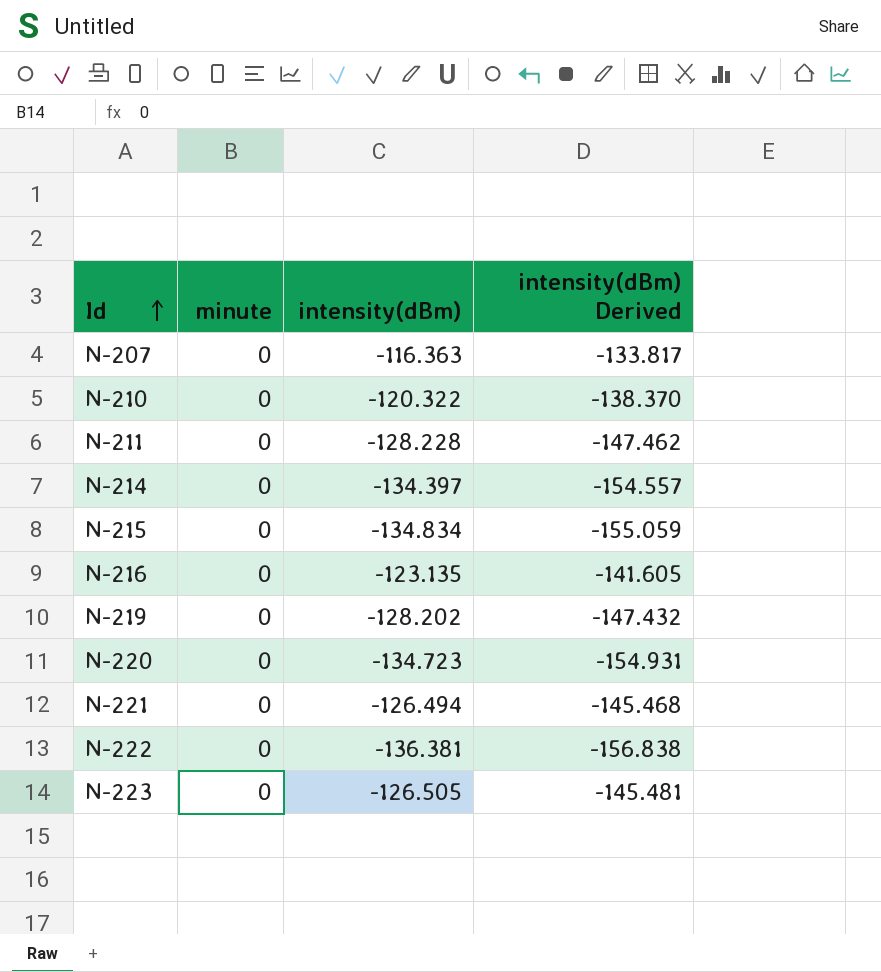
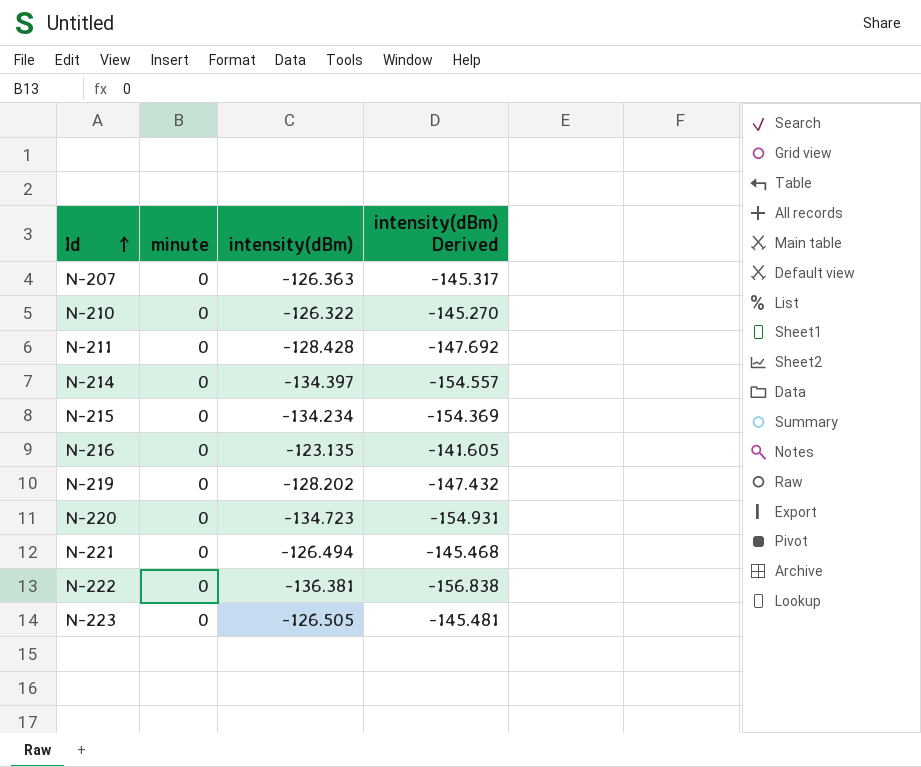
N-207 | intensity(dBm): -116.363 -> -126.363
N-207 | intensity(dBm) Derived: -133.817 -> -145.317
N-210 | intensity(dBm): -120.322 -> -126.322
N-210 | intensity(dBm) Derived: -138.370 -> -145.270
N-211 | intensity(dBm): -128.228 -> -128.428
N-211 | intensity(dBm) Derived: -147.462 -> -147.692
N-215 | intensity(dBm): -134.834 -> -134.234
N-215 | intensity(dBm) Derived: -155.059 -> -154.369

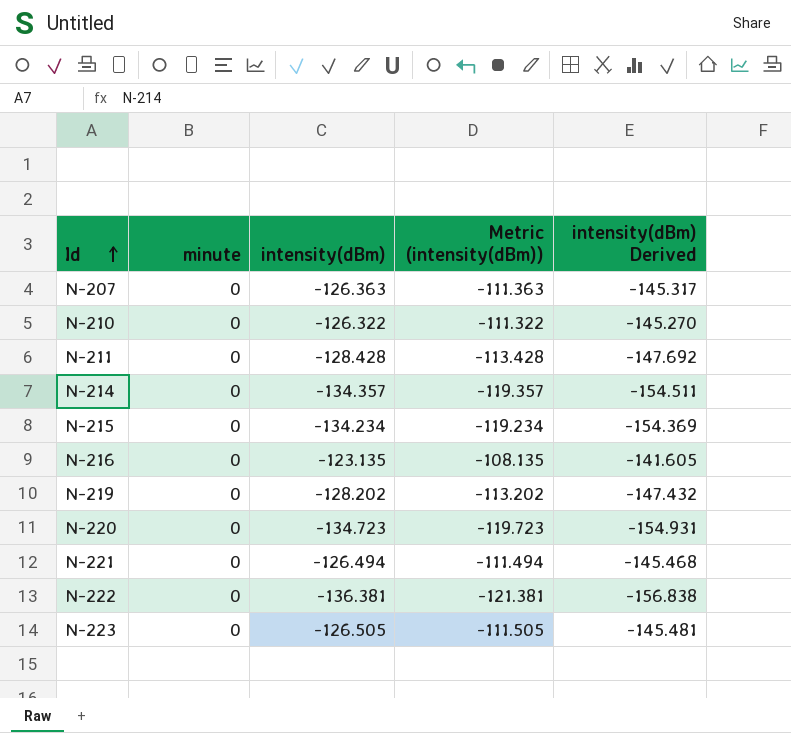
column Metric (intensity(dBm)) | formula: none -> [intensity(dBm)] + 15
N-214 | intensity(dBm): -134.397 -> -134.357
N-214 | intensity(dBm) Derived: -154.557 -> -154.511

